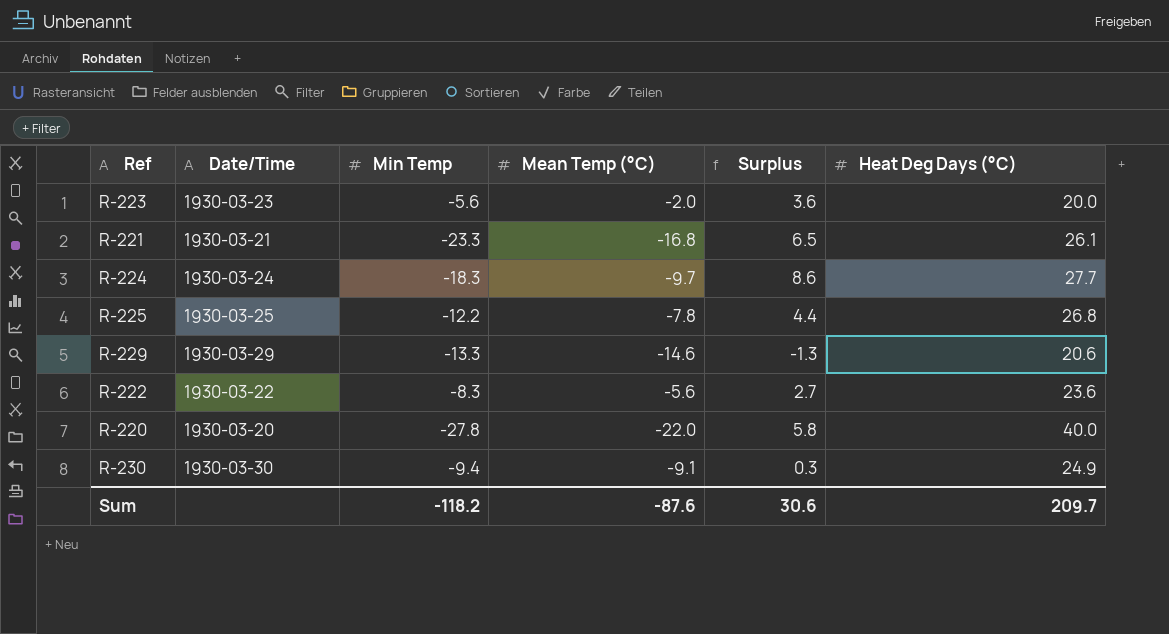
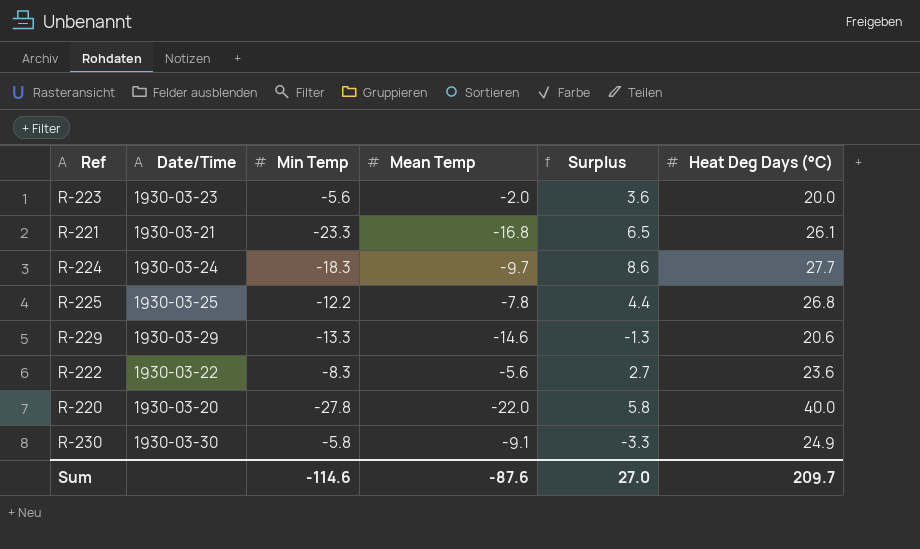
column name: Mean Temp (°C) -> Mean Temp
R-230 | Min Temp: -9.4 -> -5.8
R-230 | Surplus: 0.3 -> -3.3
Sum | Min Temp: -118.2 -> -114.6
Sum | Surplus: 30.6 -> 27.0

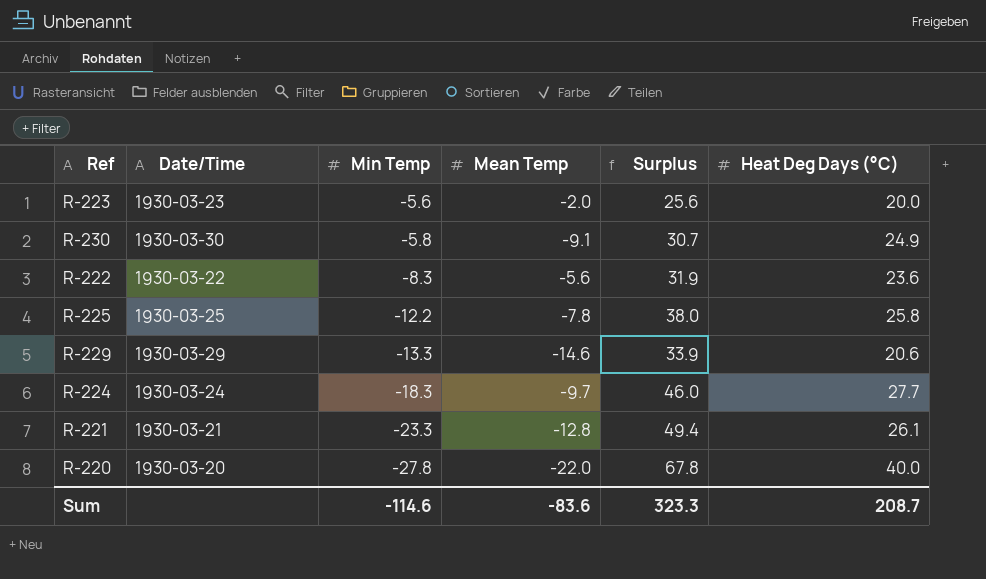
row order: none -> Min Temp descending
column Surplus | formula: [Mean Temp] - [Min Temp] -> [Heat Deg Days (°C)] - [Min Temp]
R-225 | Heat Deg Days (°C): 26.8 -> 25.8
R-221 | Mean Temp: -16.8 -> -12.8
Sum | Mean Temp: -87.6 -> -83.6
Sum | Surplus: 27.0 -> 323.3
Sum | Heat Deg Days (°C): 209.7 -> 208.7

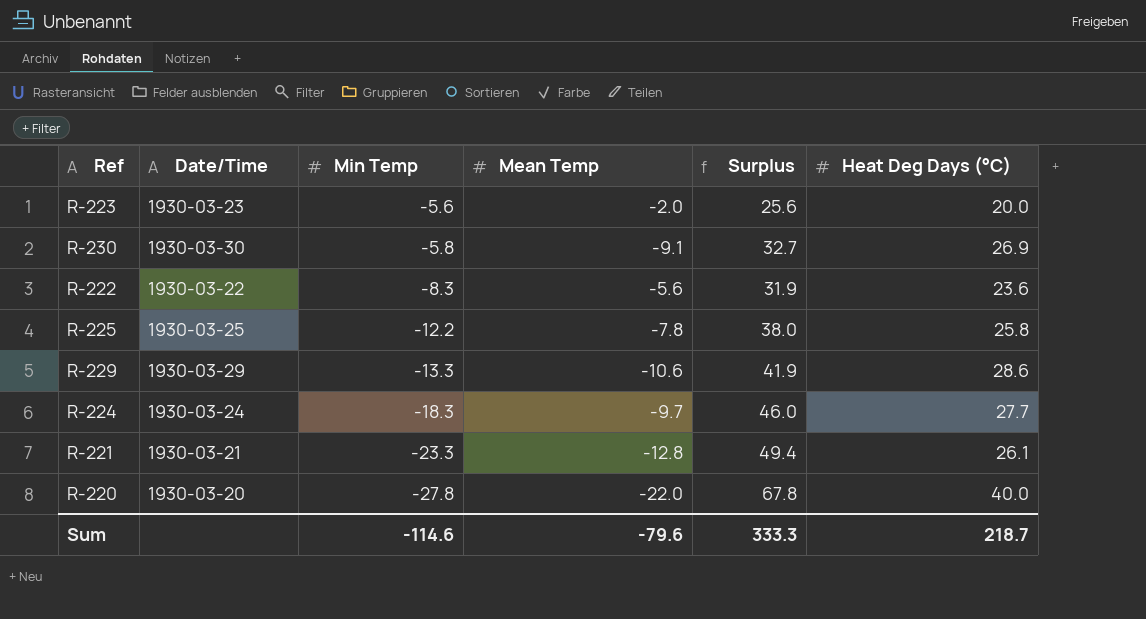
R-230 | Surplus: 30.7 -> 32.7
R-230 | Heat Deg Days (°C): 24.9 -> 26.9
R-229 | Mean Temp: -14.6 -> -10.6
R-229 | Surplus: 33.9 -> 41.9
R-229 | Heat Deg Days (°C): 20.6 -> 28.6
Sum | Mean Temp: -83.6 -> -79.6
Sum | Surplus: 323.3 -> 333.3
Sum | Heat Deg Days (°C): 208.7 -> 218.7

